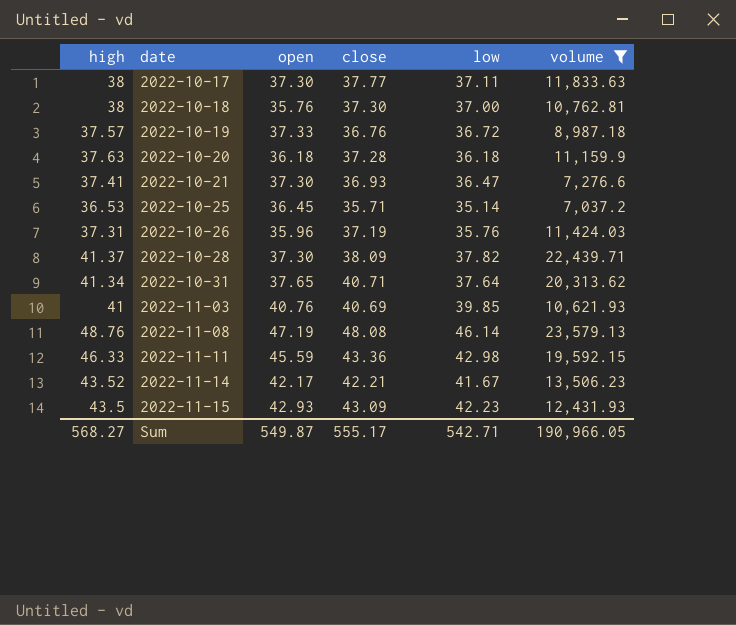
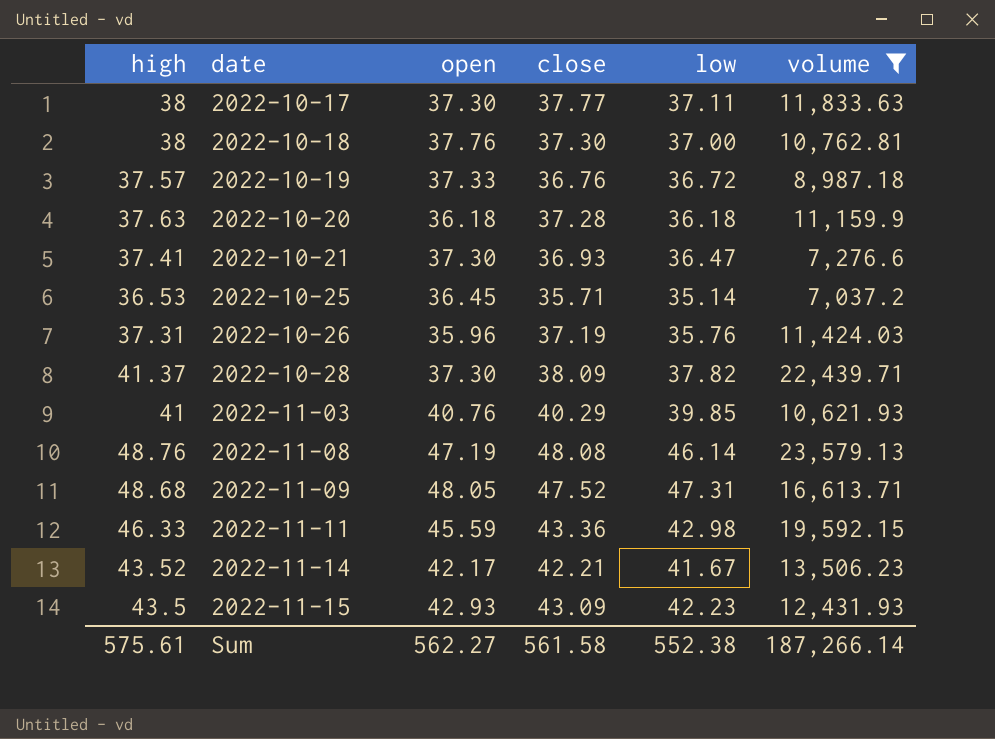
row 2022-10-31: 41.34 | 37.65 | 40.71 | 37.64 | 20,313.62 -> none
2022-10-18 | open: 35.76 -> 37.76
2022-11-03 | close: 40.69 -> 40.29
row 2022-11-09: none -> 48.68 | 48.05 | 47.52 | 47.31 | 16,613.71
Sum | high: 568.27 -> 575.61
Sum | open: 549.87 -> 562.27
Sum | close: 555.17 -> 561.58
Sum | low: 542.71 -> 552.38
Sum | volume: 190,966.05 -> 187,266.14

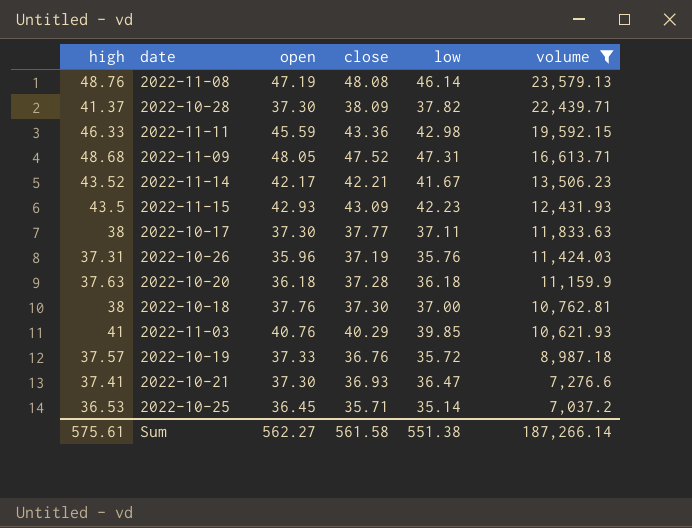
row order: date ascending -> volume descending
2022-10-19 | low: 36.72 -> 35.72
Sum | low: 552.38 -> 551.38

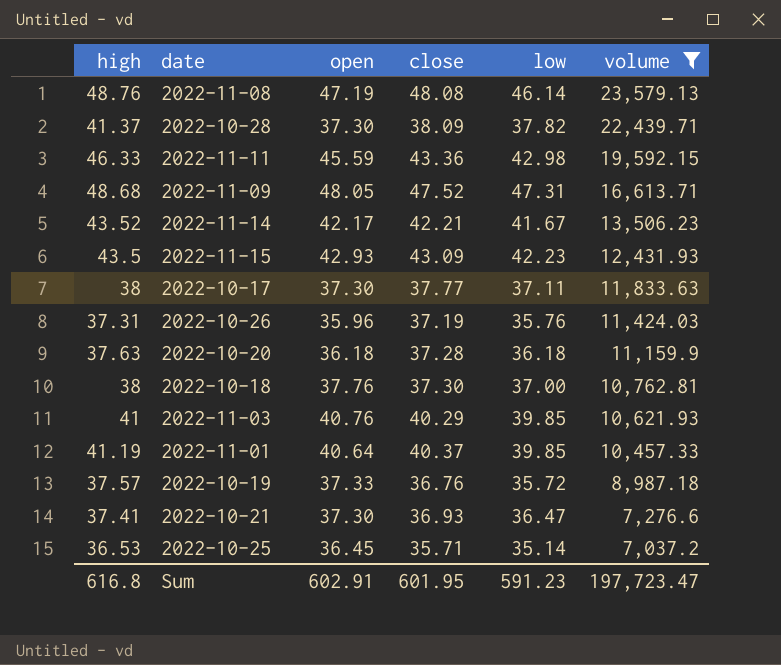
row 2022-11-01: none -> 41.19 | 40.64 | 40.37 | 39.85 | 10,457.33
Sum | high: 575.61 -> 616.8
Sum | open: 562.27 -> 602.91
Sum | close: 561.58 -> 601.95
Sum | low: 551.38 -> 591.23
Sum | volume: 187,266.14 -> 197,723.47

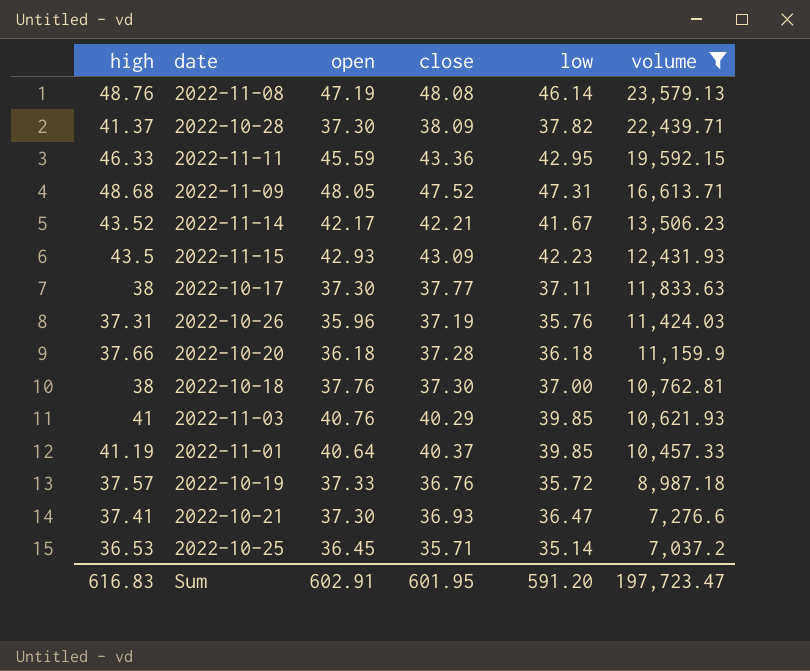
2022-11-11 | low: 42.98 -> 42.95
2022-10-20 | high: 37.63 -> 37.66
Sum | high: 616.8 -> 616.83
Sum | low: 591.23 -> 591.20

